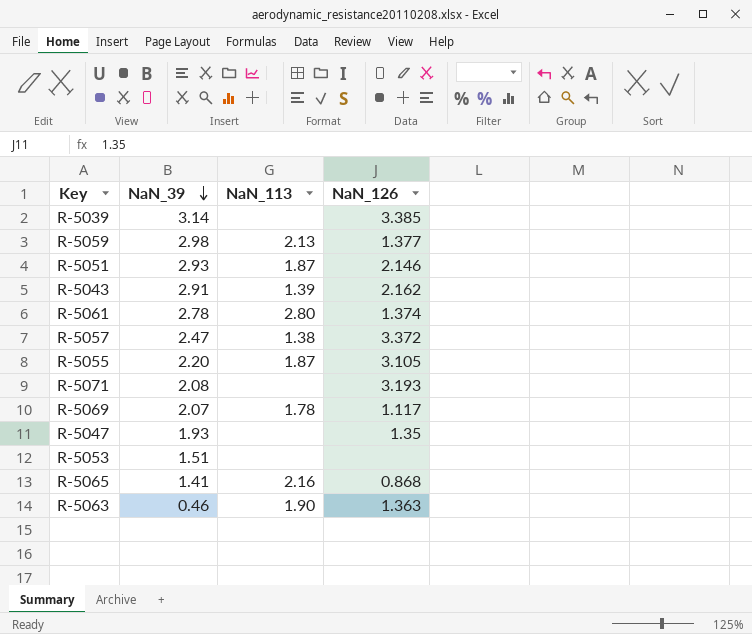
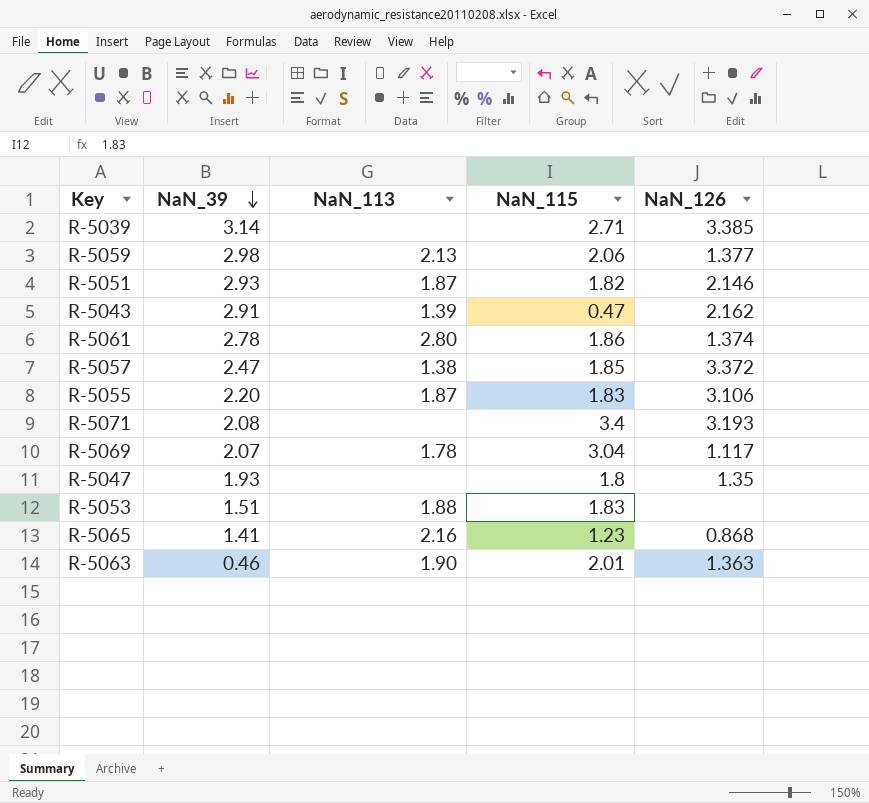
column NaN_115 | position: none -> 4
R-5055 | NaN_126: 3.105 -> 3.106
R-5053 | NaN_113: none -> 1.88

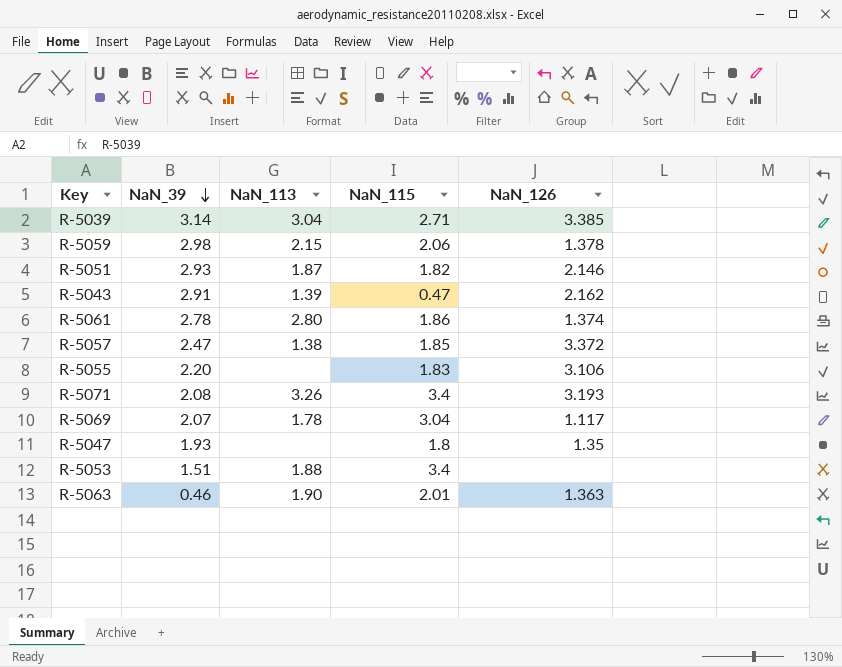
row R-5065: 1.41 | 2.16 | 1.23 | 0.868 -> none
R-5039 | NaN_113: none -> 3.04
R-5059 | NaN_113: 2.13 -> 2.15
R-5059 | NaN_126: 1.377 -> 1.378
R-5055 | NaN_113: 1.87 -> none
R-5071 | NaN_113: none -> 3.26
R-5053 | NaN_115: 1.83 -> 3.4

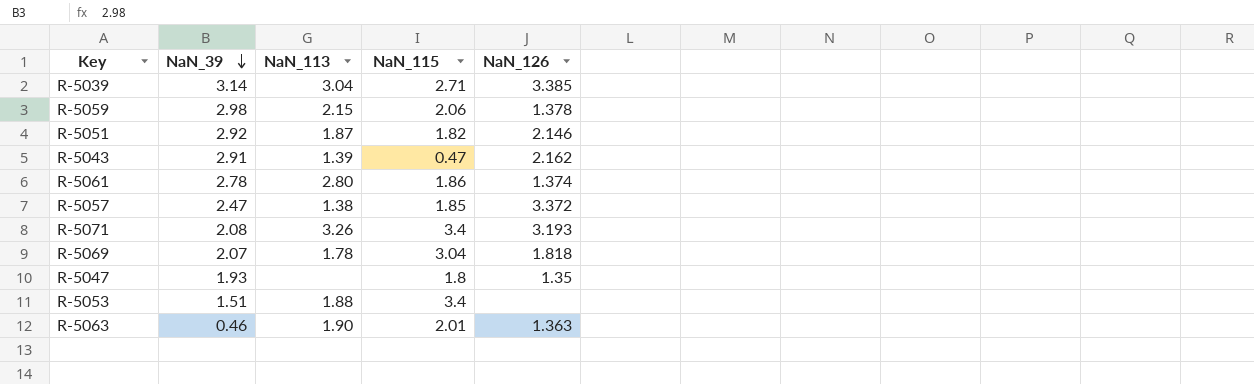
row R-5055: 2.20 | none | 1.83 | 3.106 -> none
R-5051 | NaN_39: 2.93 -> 2.92
R-5069 | NaN_126: 1.117 -> 1.818

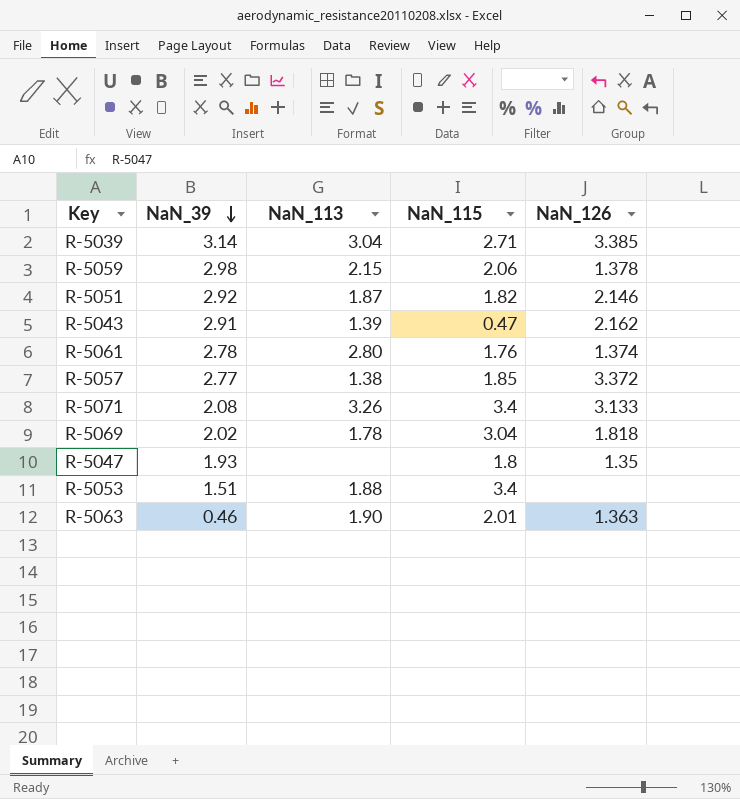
R-5061 | NaN_115: 1.86 -> 1.76
R-5057 | NaN_39: 2.47 -> 2.77
R-5071 | NaN_126: 3.193 -> 3.133
R-5069 | NaN_39: 2.07 -> 2.02

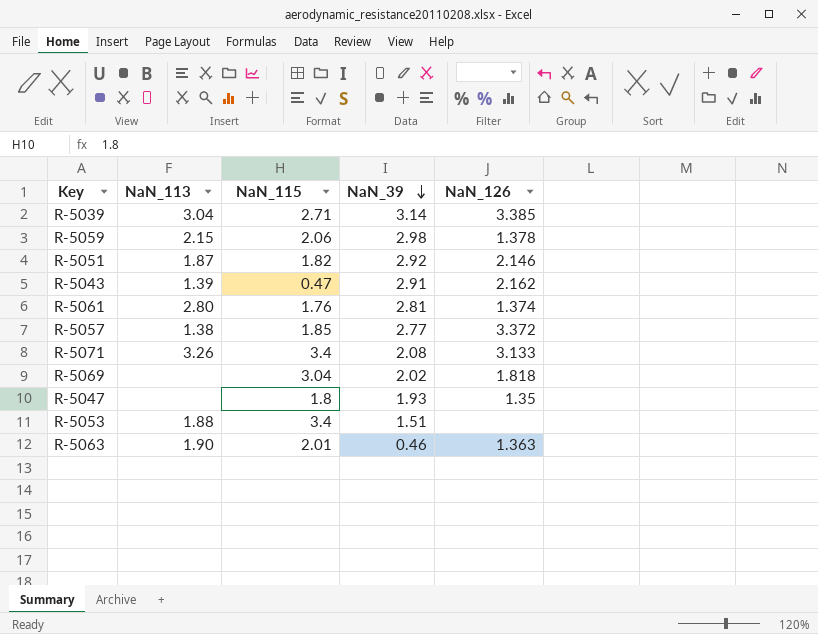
column NaN_39 | position: 2 -> 4
R-5061 | NaN_39: 2.78 -> 2.81
R-5069 | NaN_113: 1.78 -> none

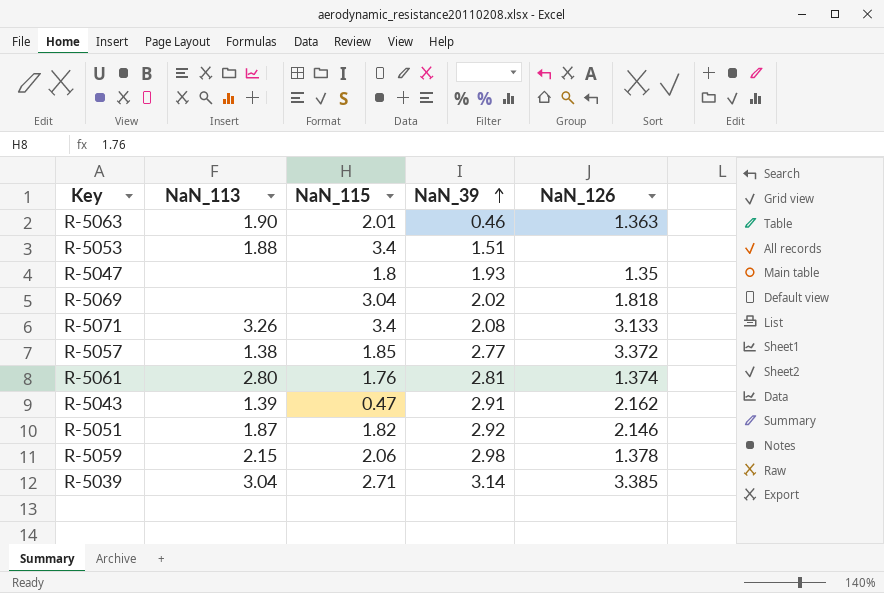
row order: NaN_39 descending -> NaN_39 ascending

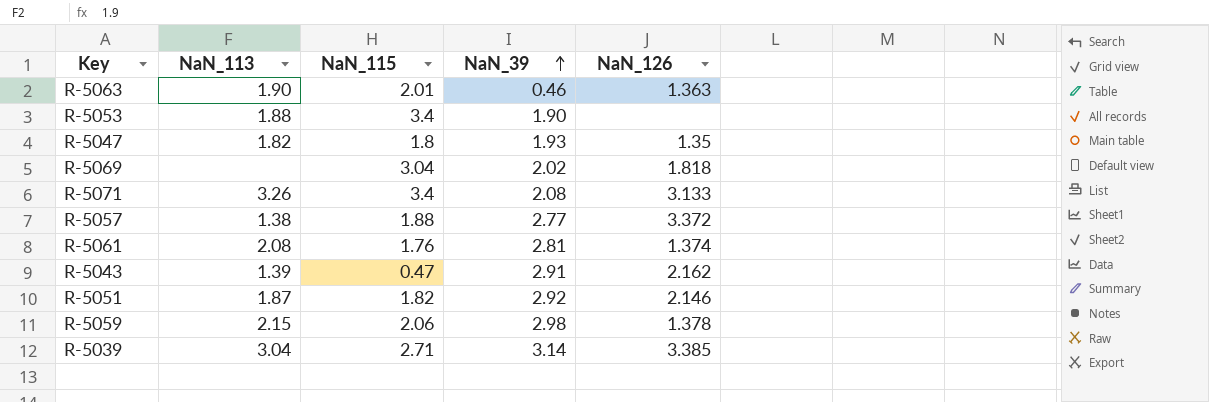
R-5053 | NaN_39: 1.51 -> 1.90
R-5047 | NaN_113: none -> 1.82
R-5057 | NaN_115: 1.85 -> 1.88
R-5061 | NaN_113: 2.80 -> 2.08

